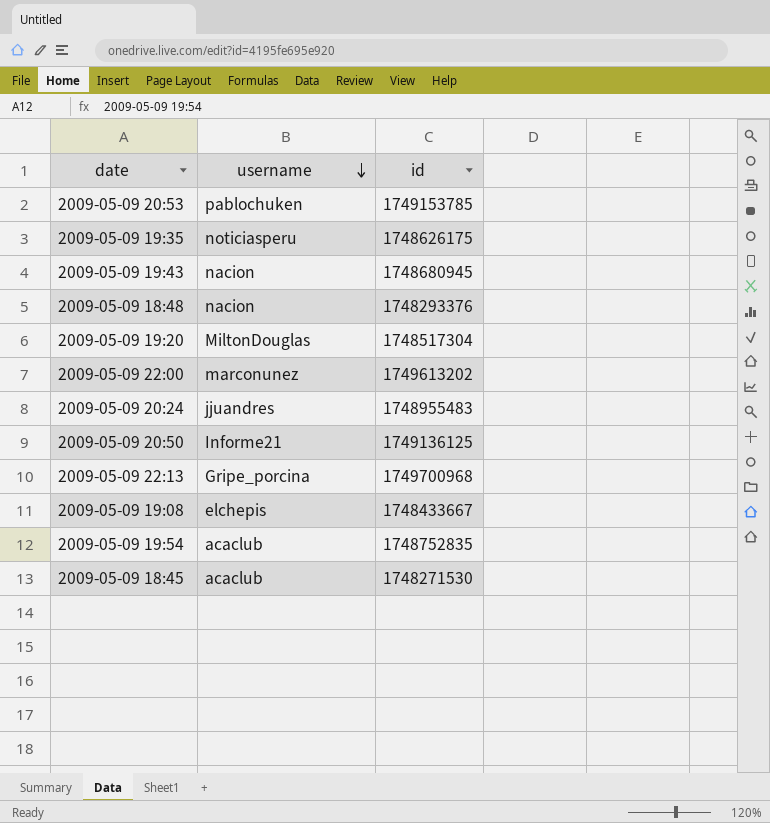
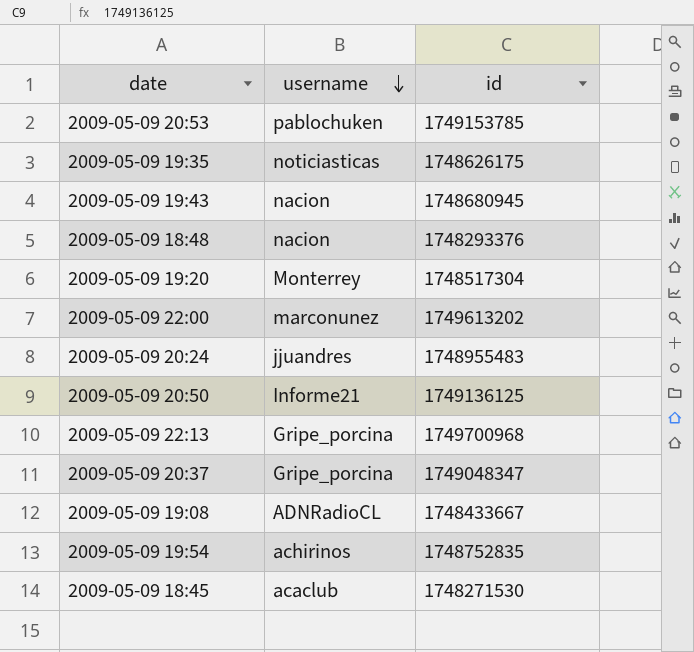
2009-05-09 19:35 | username: noticiasperu -> noticiasticas
2009-05-09 19:20 | username: MiltonDouglas -> Monterrey
row 2009-05-09 20:37: none -> Gripe_porcina | 1749048347
2009-05-09 19:08 | username: elchepis -> ADNRadioCL
2009-05-09 19:54 | username: acaclub -> achirinos

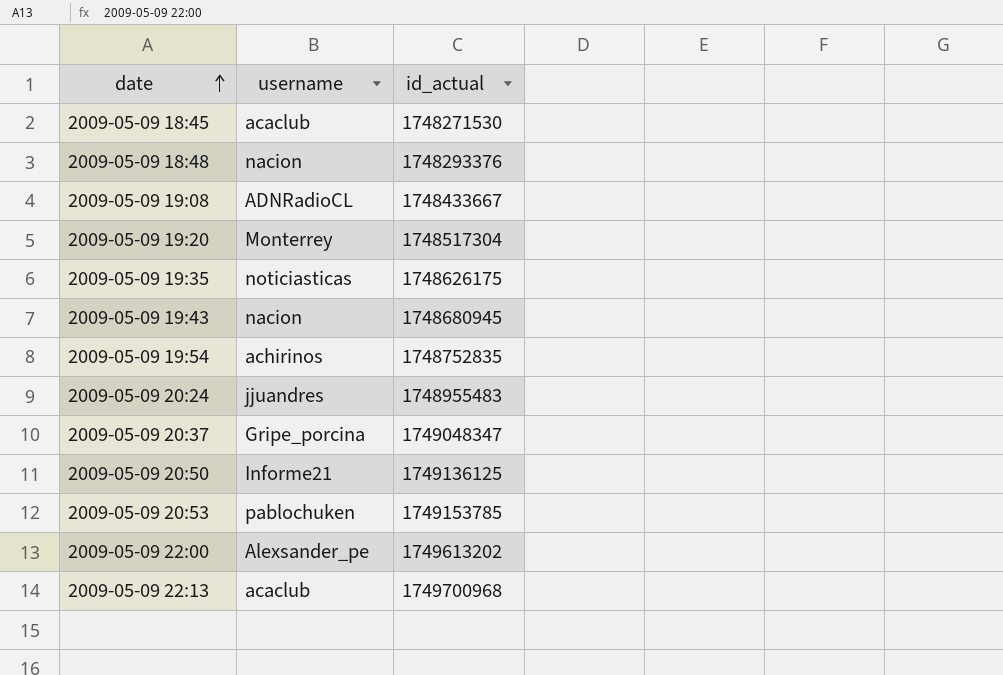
row order: username descending -> date ascending
column name: id -> id_actual
2009-05-09 22:00 | username: marconunez -> Alexsander_pe
2009-05-09 22:13 | username: Gripe_porcina -> acaclub

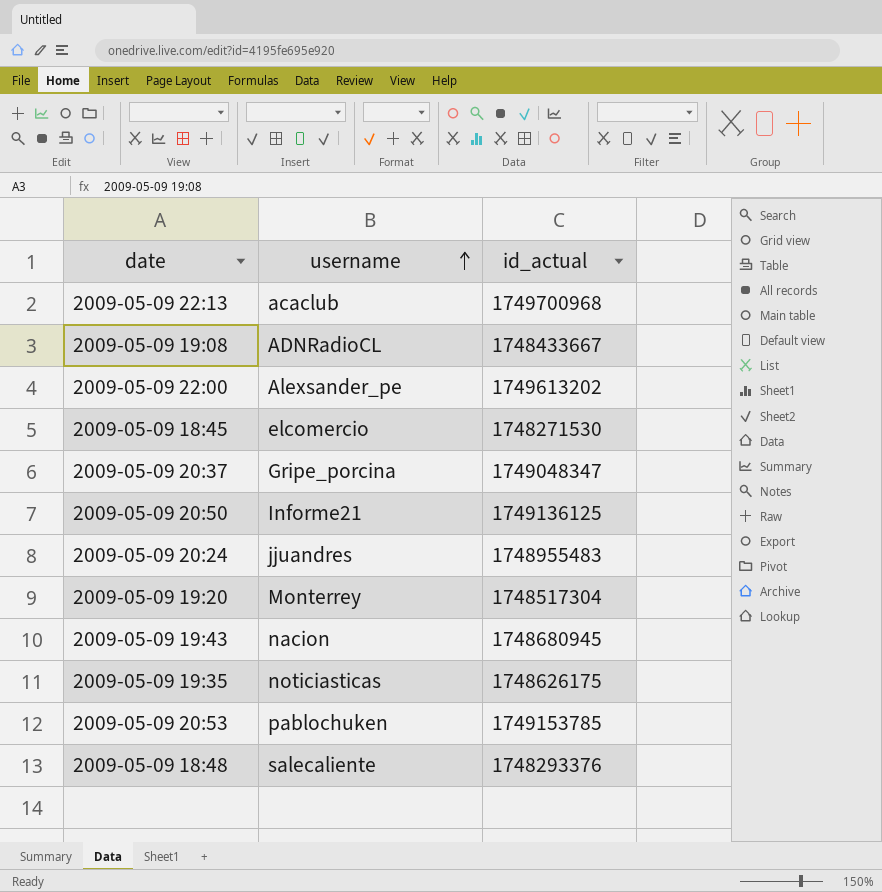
row order: date ascending -> username ascending
row 2009-05-09 19:54: achirinos | 1748752835 -> none
2009-05-09 18:45 | username: acaclub -> elcomercio
2009-05-09 18:48 | username: nacion -> salecaliente

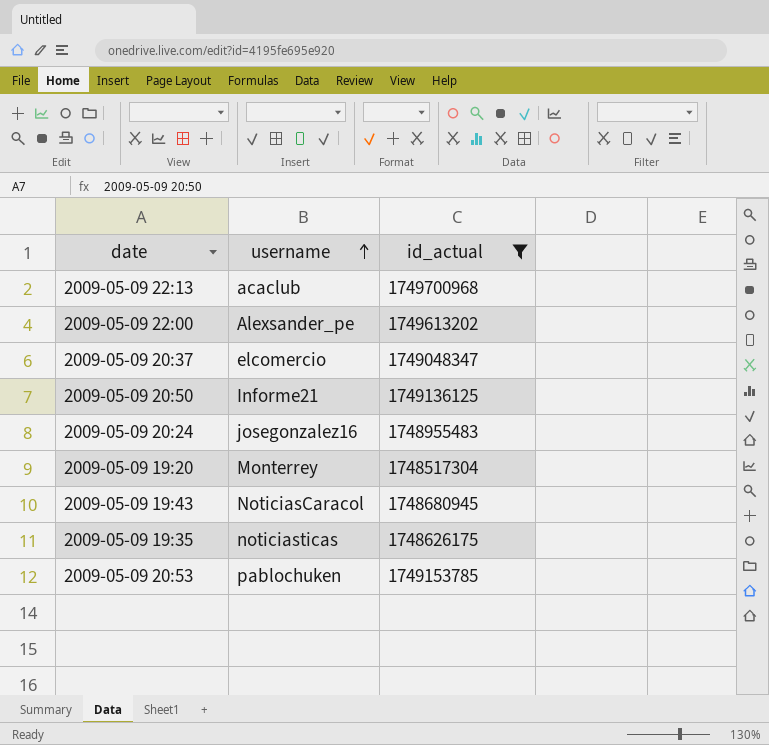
filter: none -> id_actual >= 1748517304
2009-05-09 20:37 | username: Gripe_porcina -> elcomercio
2009-05-09 20:24 | username: jjuandres -> josegonzalez16
2009-05-09 19:43 | username: nacion -> NoticiasCaracol

